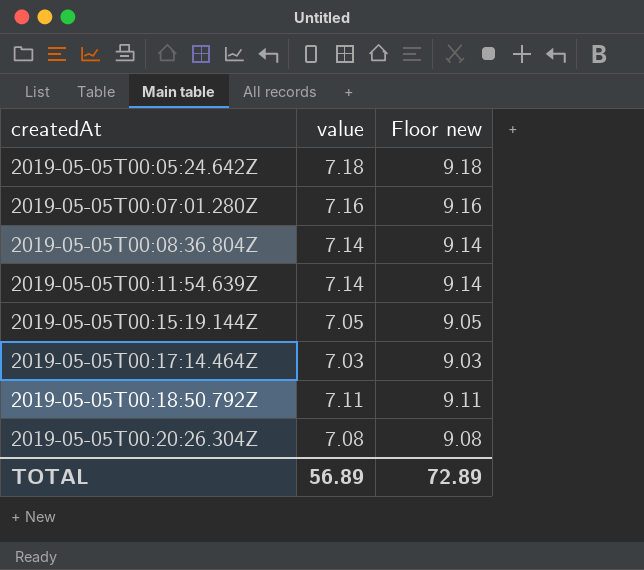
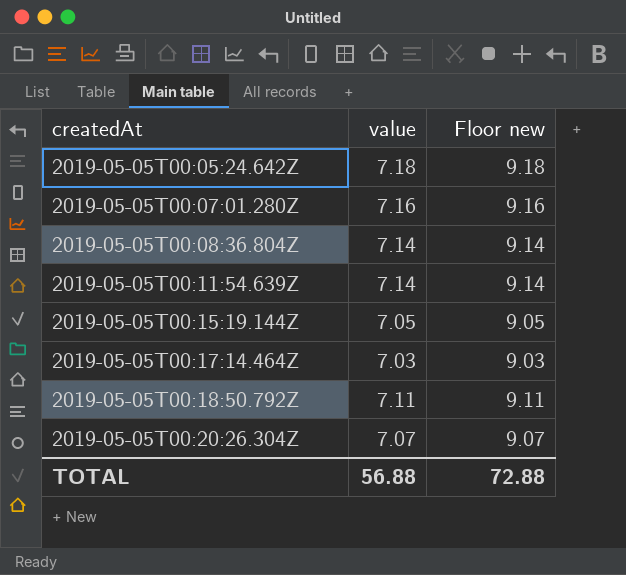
2019-05-05T00:20:26.304Z | value: 7.08 -> 7.07
2019-05-05T00:20:26.304Z | Floor new: 9.08 -> 9.07
TOTAL | value: 56.89 -> 56.88
TOTAL | Floor new: 72.89 -> 72.88

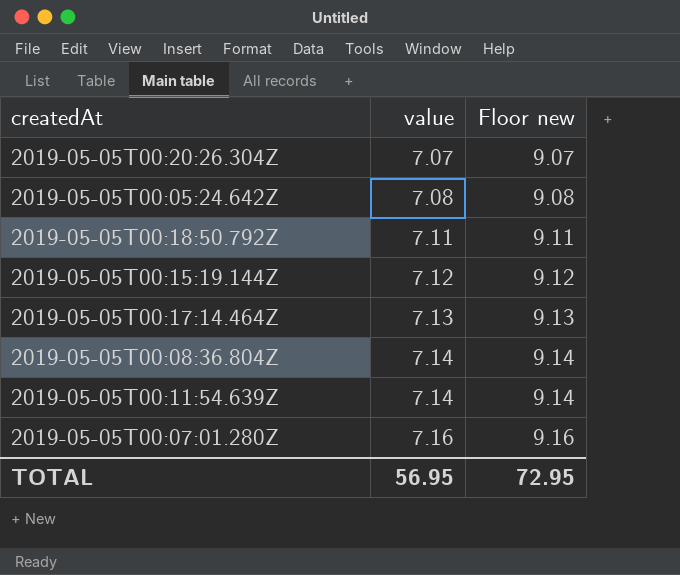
row order: createdAt ascending -> value ascending
2019-05-05T00:05:24.642Z | value: 7.18 -> 7.08
2019-05-05T00:05:24.642Z | Floor new: 9.18 -> 9.08
2019-05-05T00:15:19.144Z | value: 7.05 -> 7.12
2019-05-05T00:15:19.144Z | Floor new: 9.05 -> 9.12
2019-05-05T00:17:14.464Z | value: 7.03 -> 7.13
2019-05-05T00:17:14.464Z | Floor new: 9.03 -> 9.13
TOTAL | value: 56.88 -> 56.95
TOTAL | Floor new: 72.88 -> 72.95

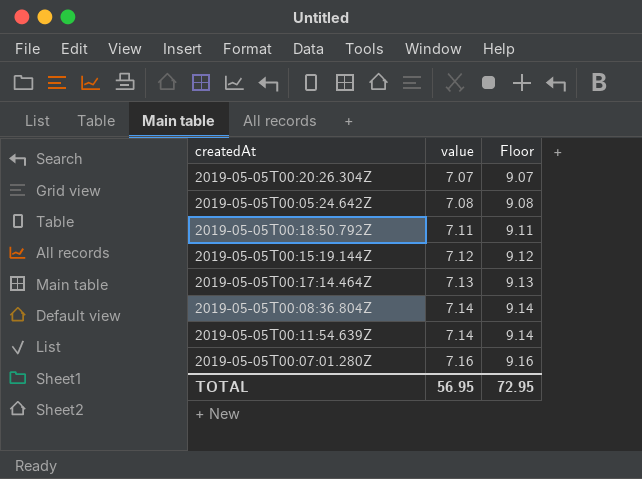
column name: Floor new -> Floor

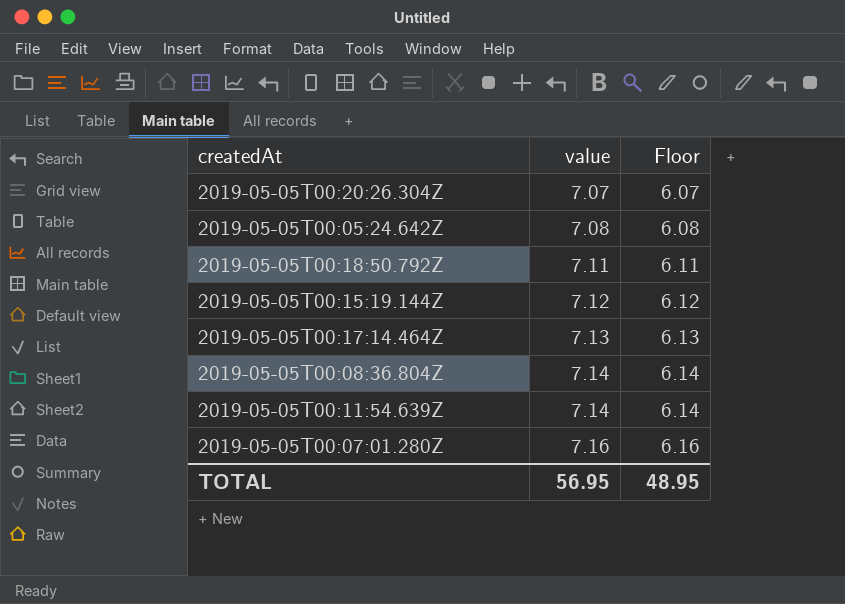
column Floor | formula: [value] + 2 -> [value] - 1
TOTAL | Floor: 72.95 -> 48.95

